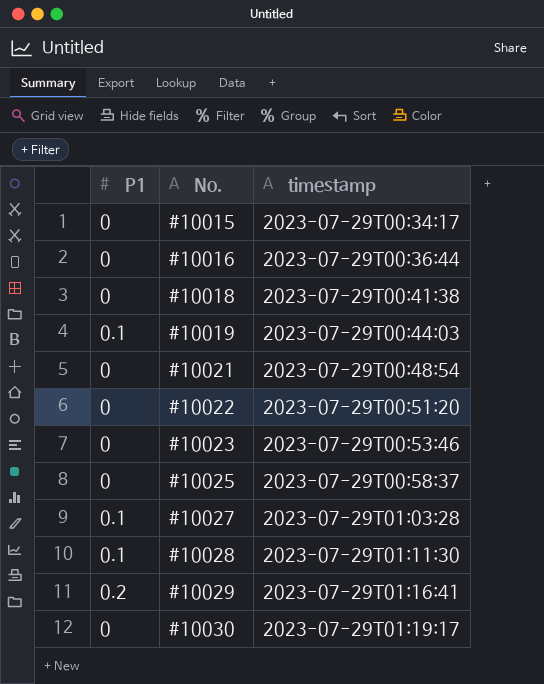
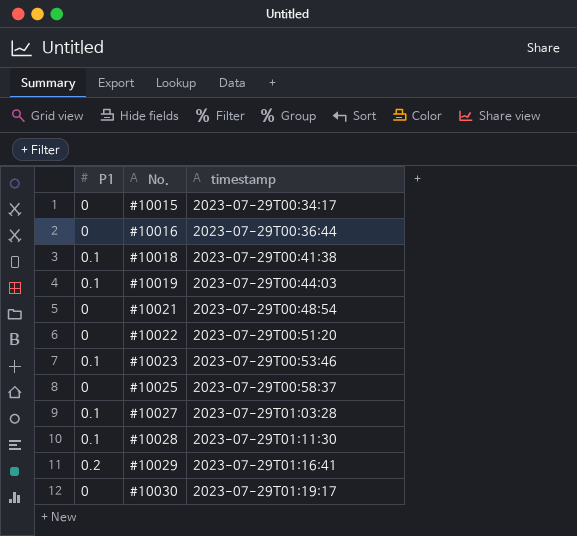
#10018 | P1: 0 -> 0.1
#10023 | P1: 0 -> 0.1

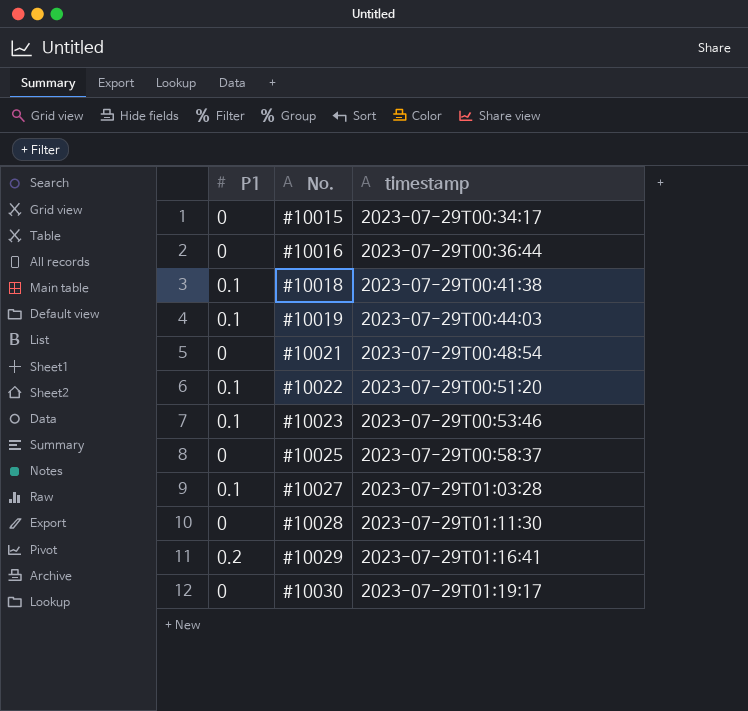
#10022 | P1: 0 -> 0.1
#10028 | P1: 0.1 -> 0

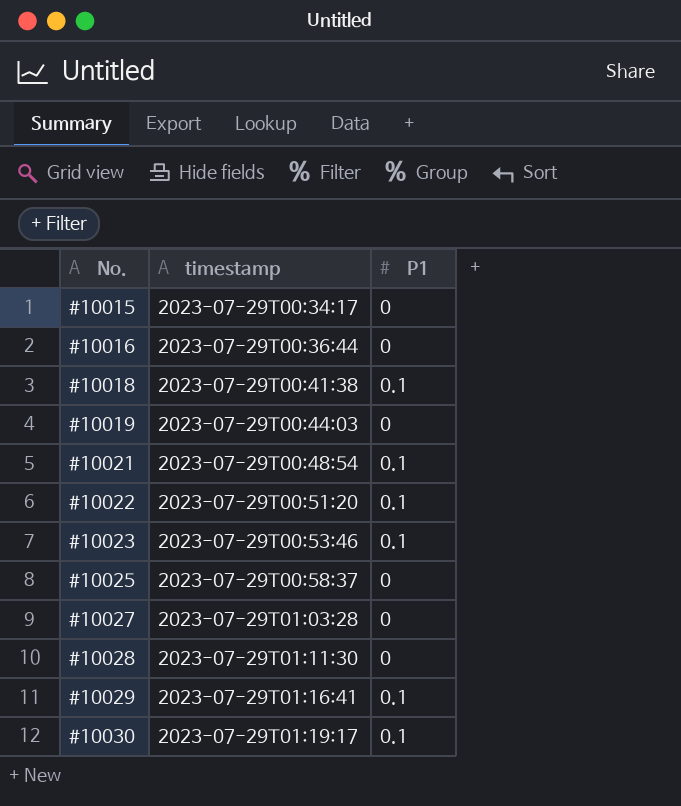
column P1 | position: 1 -> 3
#10019 | P1: 0.1 -> 0
#10021 | P1: 0 -> 0.1
#10027 | P1: 0.1 -> 0
#10029 | P1: 0.2 -> 0.1
#10030 | P1: 0 -> 0.1

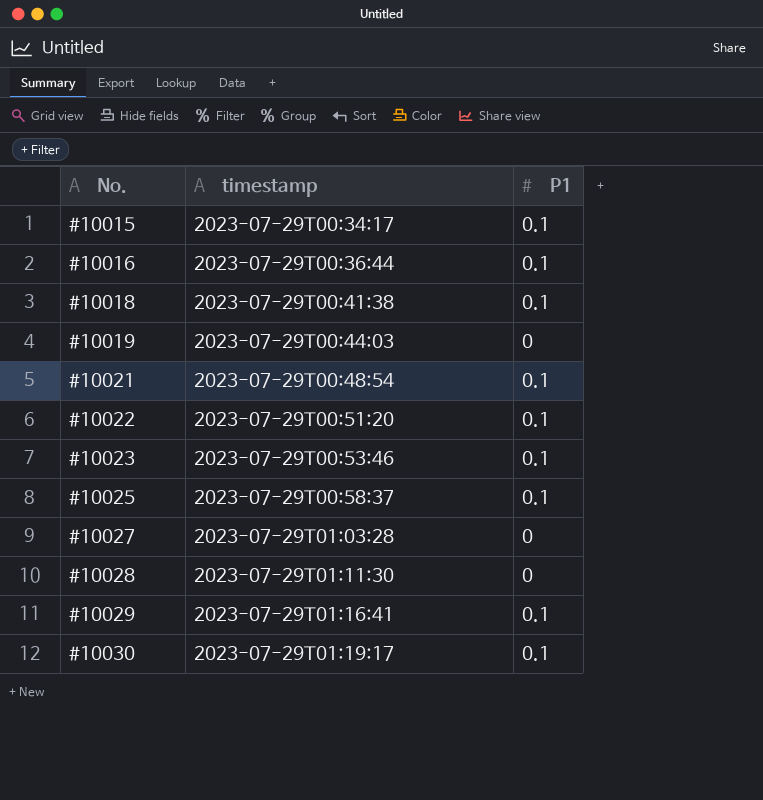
#10015 | P1: 0 -> 0.1
#10016 | P1: 0 -> 0.1
#10025 | P1: 0 -> 0.1

